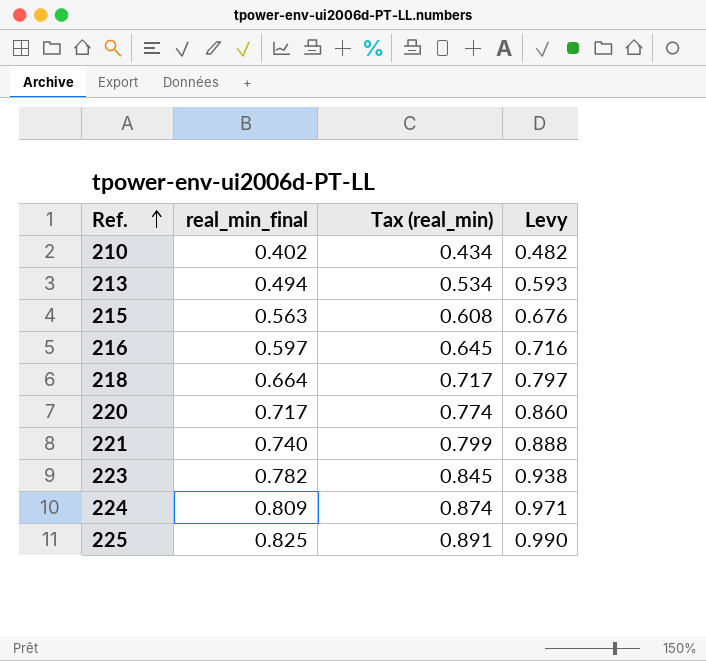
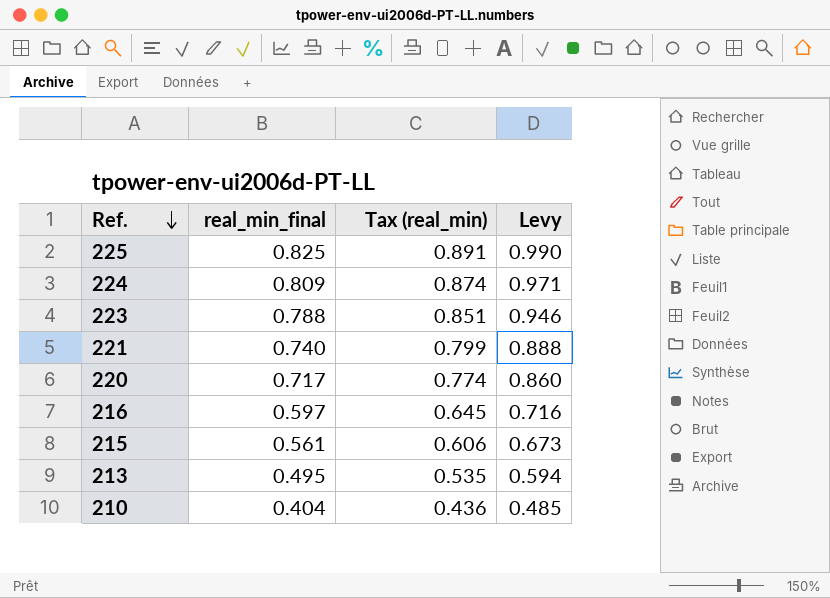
row order: Ref. ascending -> Ref. descending
row 218: 0.664 | 0.717 | 0.797 -> none
223 | real_min_final: 0.782 -> 0.788
223 | Tax (real_min): 0.845 -> 0.851
223 | Levy: 0.938 -> 0.946
215 | real_min_final: 0.563 -> 0.561
215 | Tax (real_min): 0.608 -> 0.606
215 | Levy: 0.676 -> 0.673
213 | real_min_final: 0.494 -> 0.495
213 | Tax (real_min): 0.534 -> 0.535
213 | Levy: 0.593 -> 0.594
210 | real_min_final: 0.402 -> 0.404
210 | Tax (real_min): 0.434 -> 0.436
210 | Levy: 0.482 -> 0.485

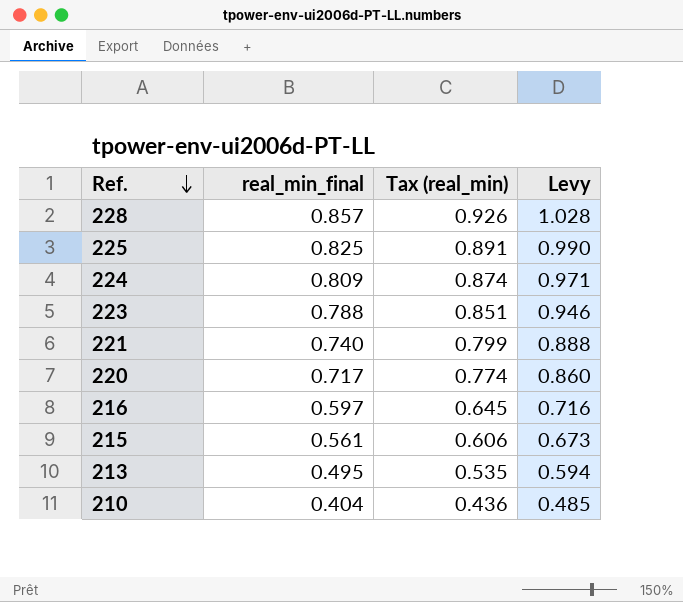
row 228: none -> 0.857 | 0.926 | 1.028

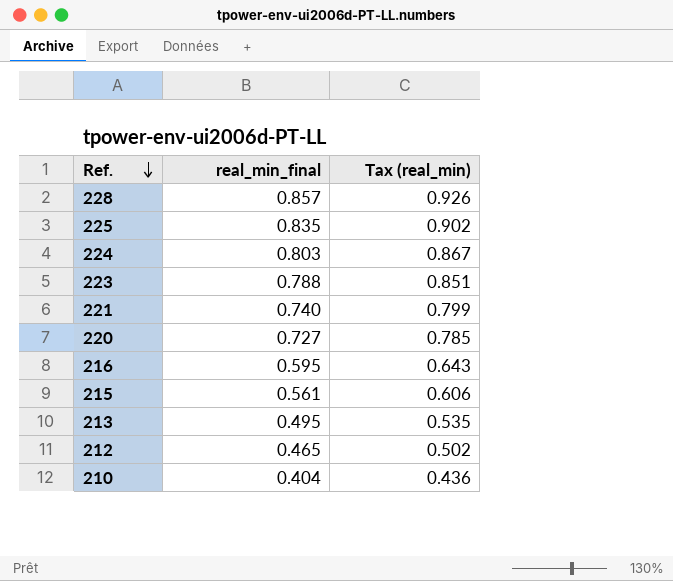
column Levy | formula: [real_min_final] * 1.2 -> none
225 | real_min_final: 0.825 -> 0.835
225 | Tax (real_min): 0.891 -> 0.902
224 | real_min_final: 0.809 -> 0.803
224 | Tax (real_min): 0.874 -> 0.867
220 | real_min_final: 0.717 -> 0.727
220 | Tax (real_min): 0.774 -> 0.785
216 | real_min_final: 0.597 -> 0.595
216 | Tax (real_min): 0.645 -> 0.643
row 212: none -> 0.465 | 0.502

